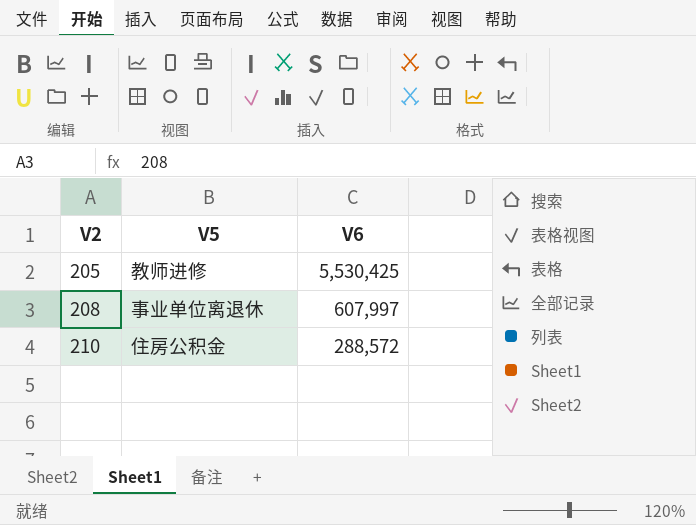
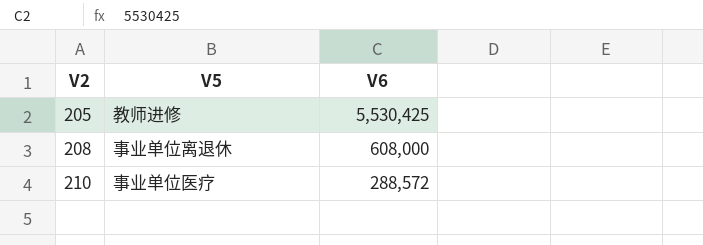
208 | V6: 607,997 -> 608,000
210 | V5: 住房公积金 -> 事业单位医疗

